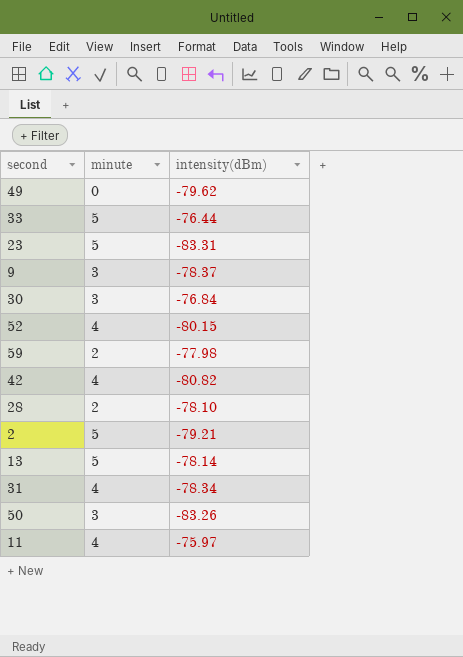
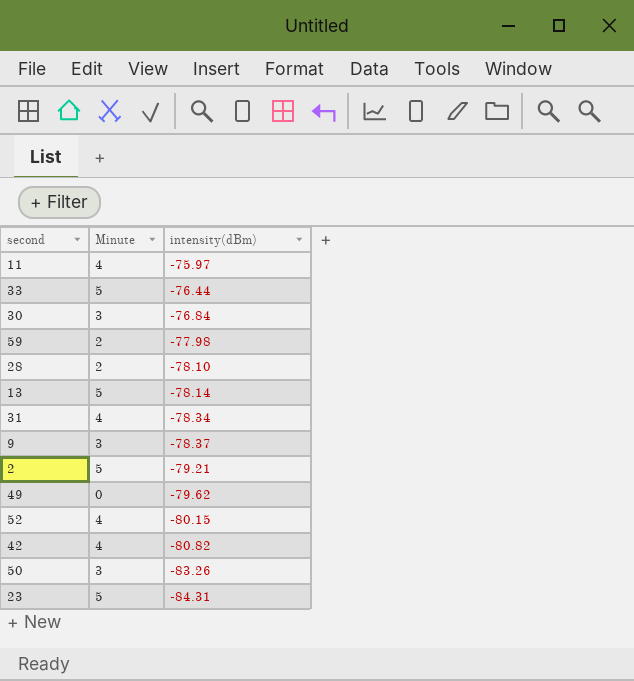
row order: none -> intensity(dBm) descending
column name: minute -> Minute
23 | intensity(dBm): -83.31 -> -84.31

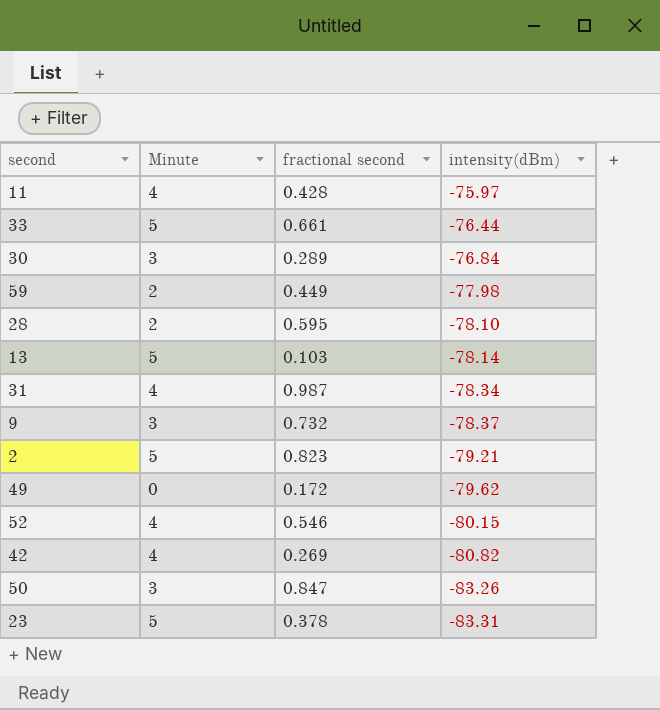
column fractional second | position: none -> 3
23 | intensity(dBm): -84.31 -> -83.31

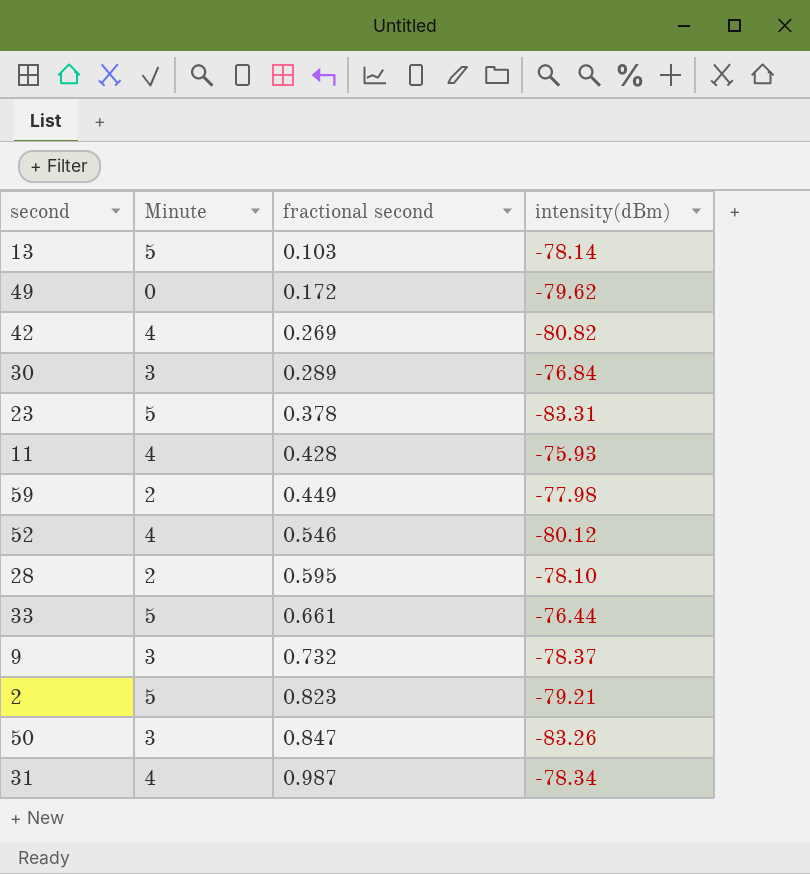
row order: intensity(dBm) descending -> fractional second ascending
11 | intensity(dBm): -75.97 -> -75.93
52 | intensity(dBm): -80.15 -> -80.12

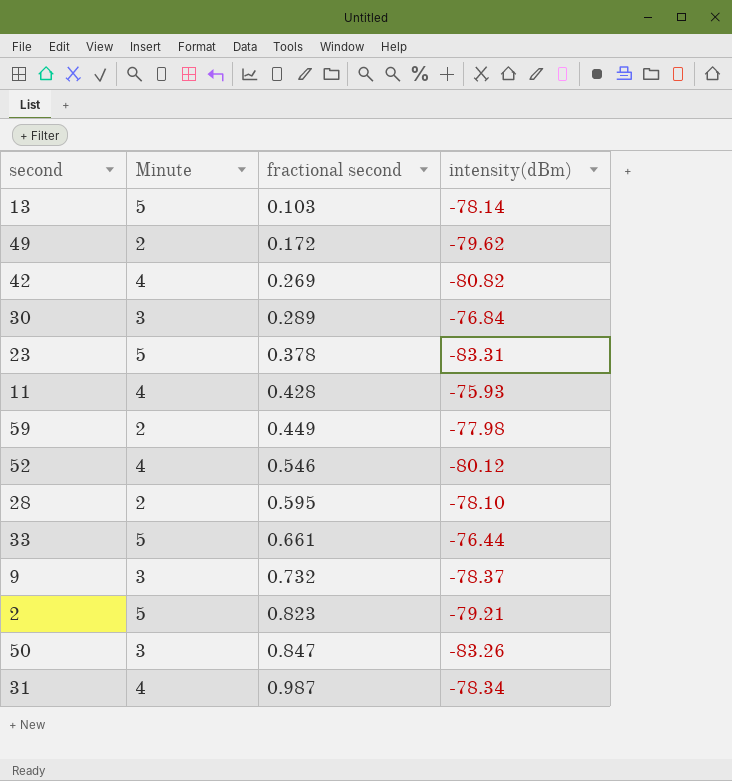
49 | Minute: 0 -> 2

